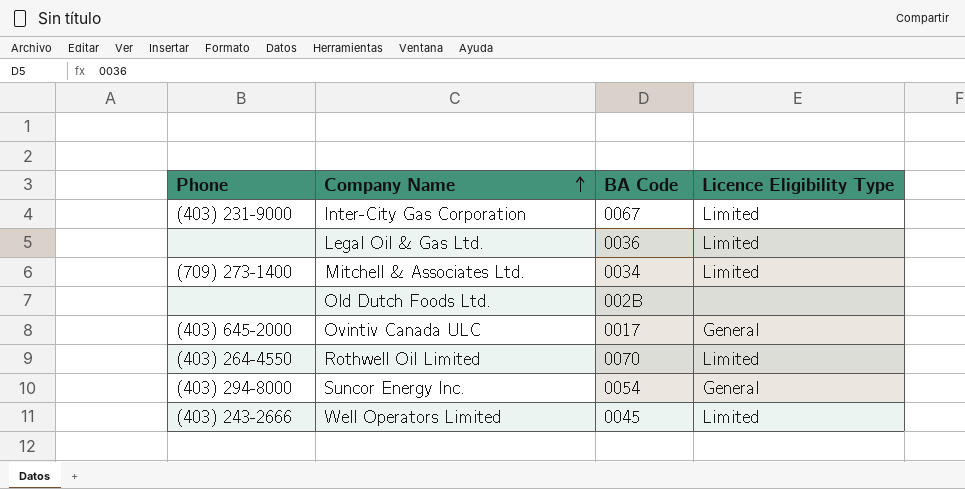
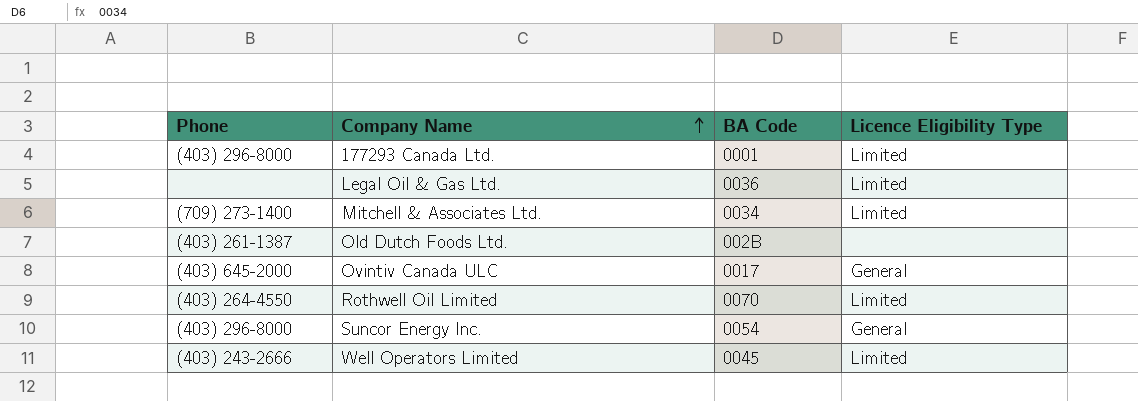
row Inter-City Gas Corporation: (403) 231-9000 | 0067 | Limited -> none
row 177293 Canada Ltd.: none -> (403) 296-8000 | 0001 | Limited
Old Dutch Foods Ltd. | Phone: none -> (403) 261-1387
Suncor Energy Inc. | Phone: (403) 294-8000 -> (403) 296-8000

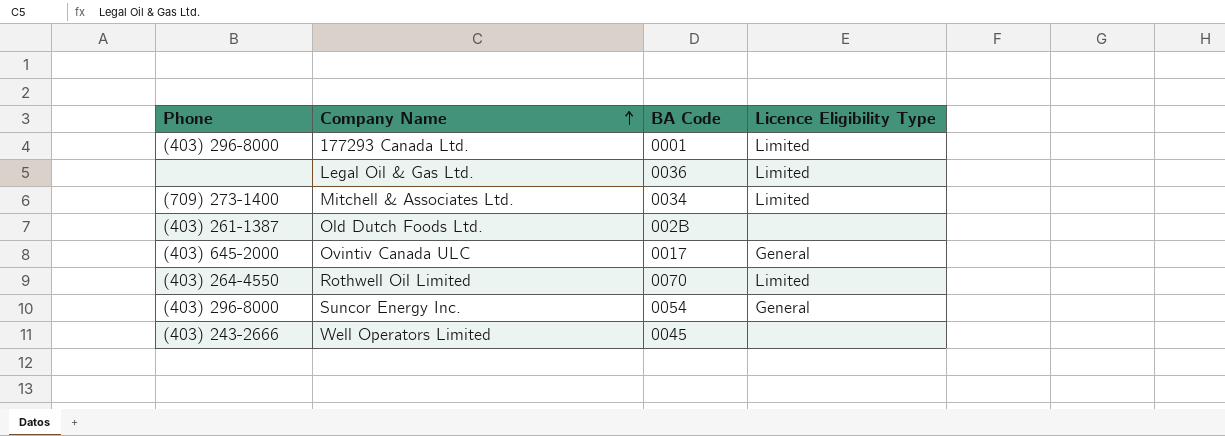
Well Operators Limited | Licence Eligibility Type: Limited -> none

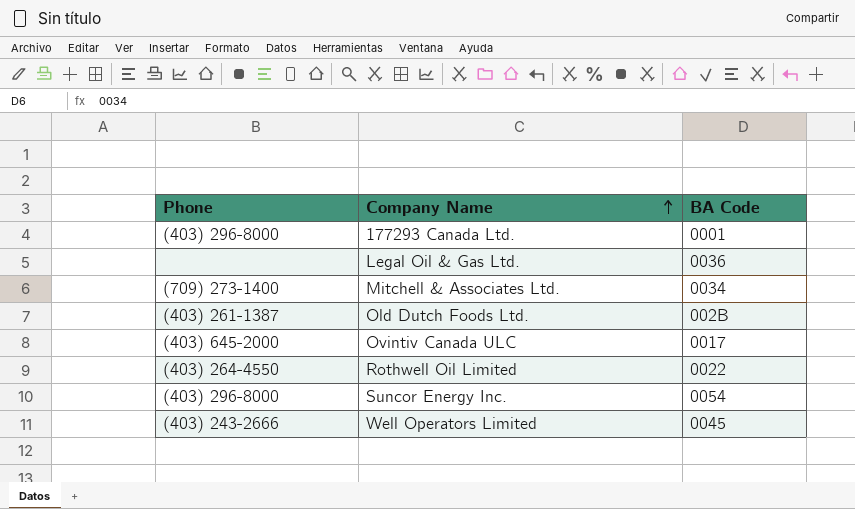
column Licence Eligibility Type | position: 4 -> none
Rothwell Oil Limited | BA Code: 0070 -> 0022

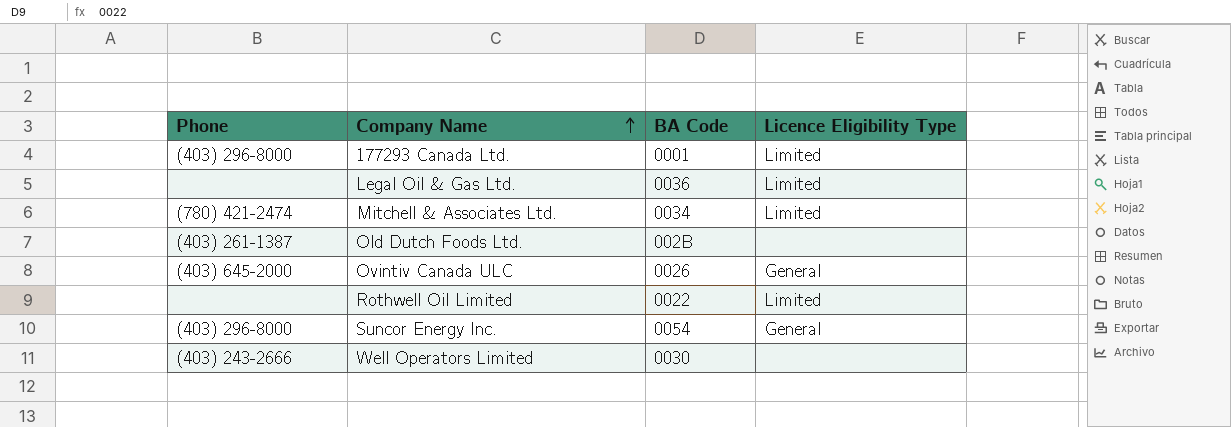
column Licence Eligibility Type | position: none -> 4
Mitchell & Associates Ltd. | Phone: (709) 273-1400 -> (780) 421-2474
Ovintiv Canada ULC | BA Code: 0017 -> 0026
Rothwell Oil Limited | Phone: (403) 264-4550 -> none
Well Operators Limited | BA Code: 0045 -> 0030

